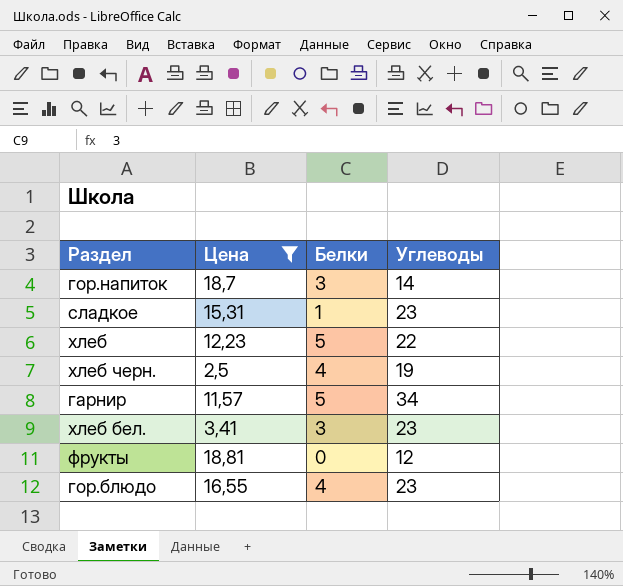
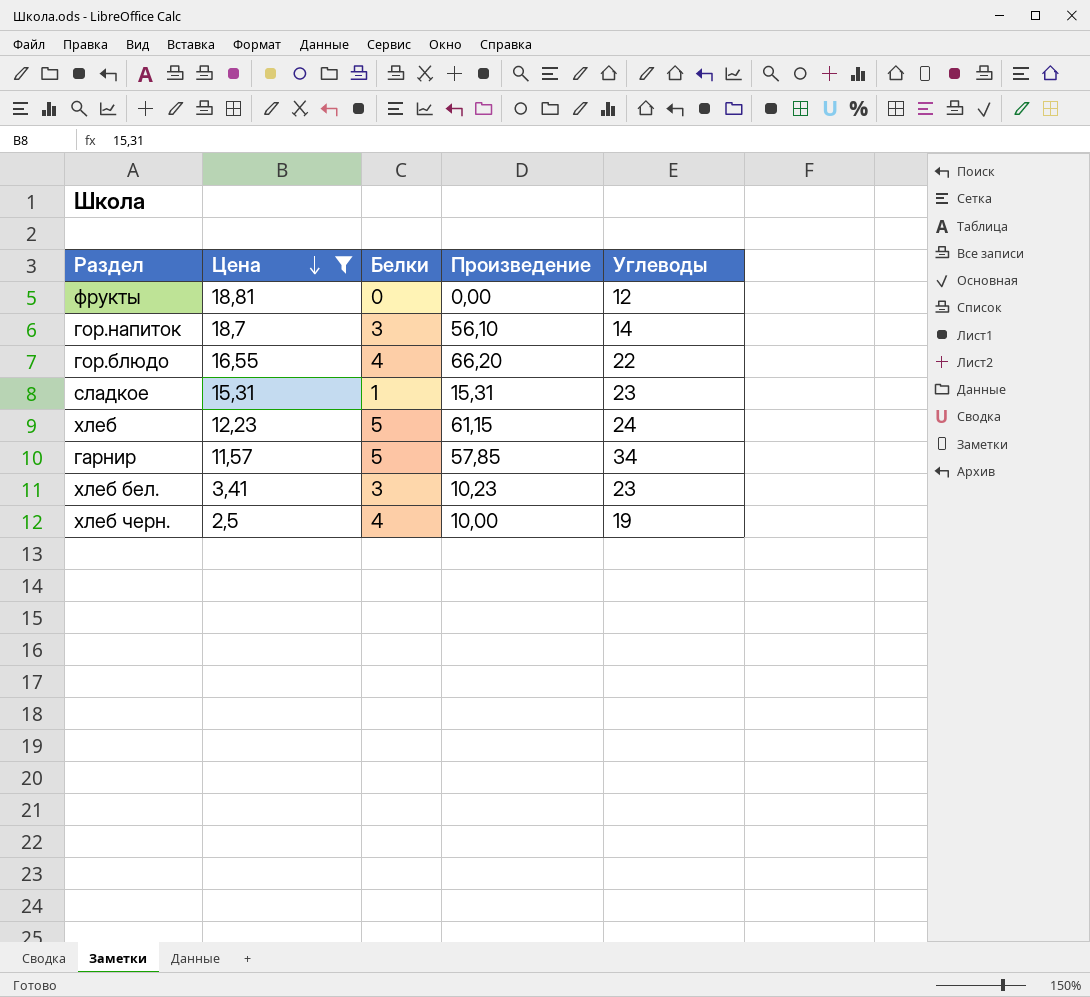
row order: none -> Цена descending
column Произведение | formula: none -> [Цена] * [Белки]
гор.блюдо | Углеводы: 23 -> 22
хлеб | Углеводы: 22 -> 24

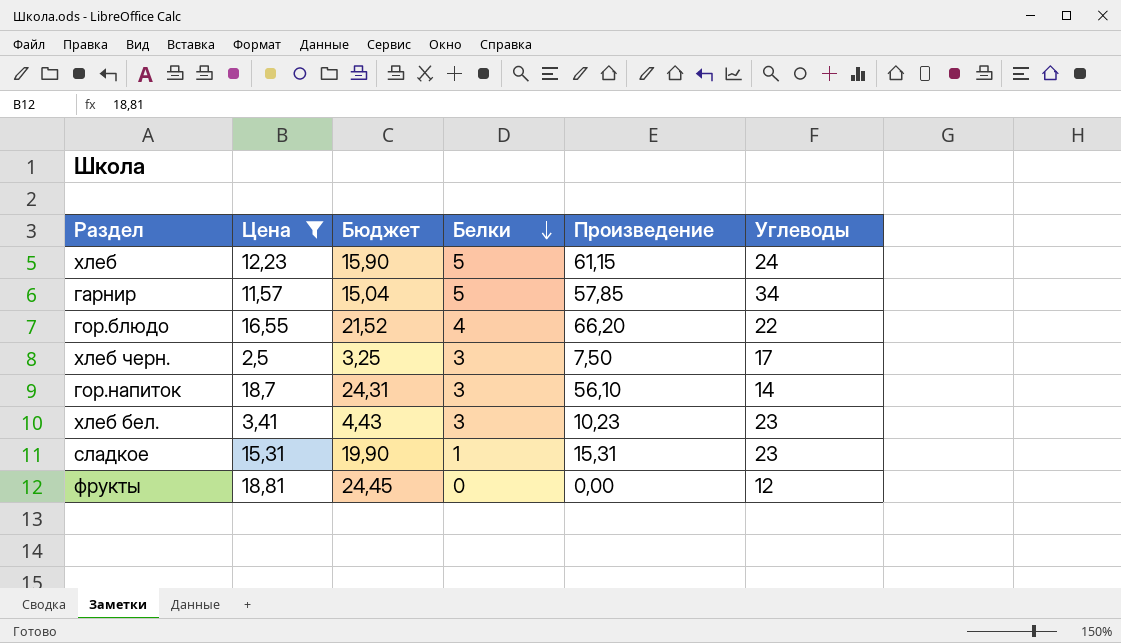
row order: Цена descending -> Белки descending
column Бюджет | formula: none -> [Цена] * 1,3
хлеб черн. | Белки: 4 -> 3
хлеб черн. | Произведение: 10,00 -> 7,50
хлеб черн. | Углеводы: 19 -> 17

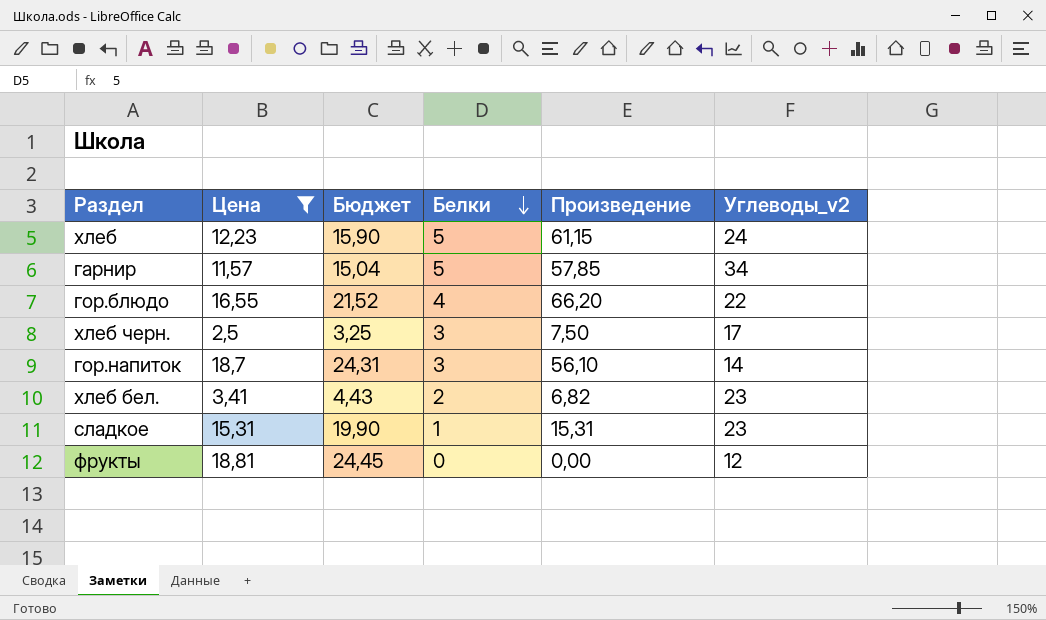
column name: Углеводы -> Углеводы_v2
хлеб бел. | Белки: 3 -> 2
хлеб бел. | Произведение: 10,23 -> 6,82

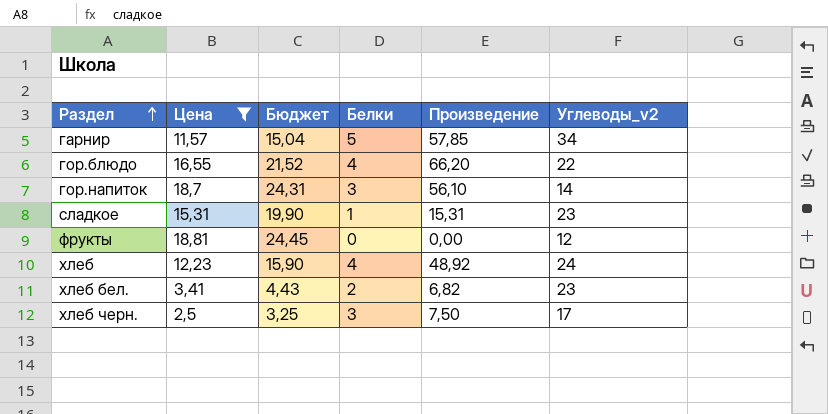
row order: Белки descending -> Раздел ascending
хлеб | Белки: 5 -> 4
хлеб | Произведение: 61,15 -> 48,92

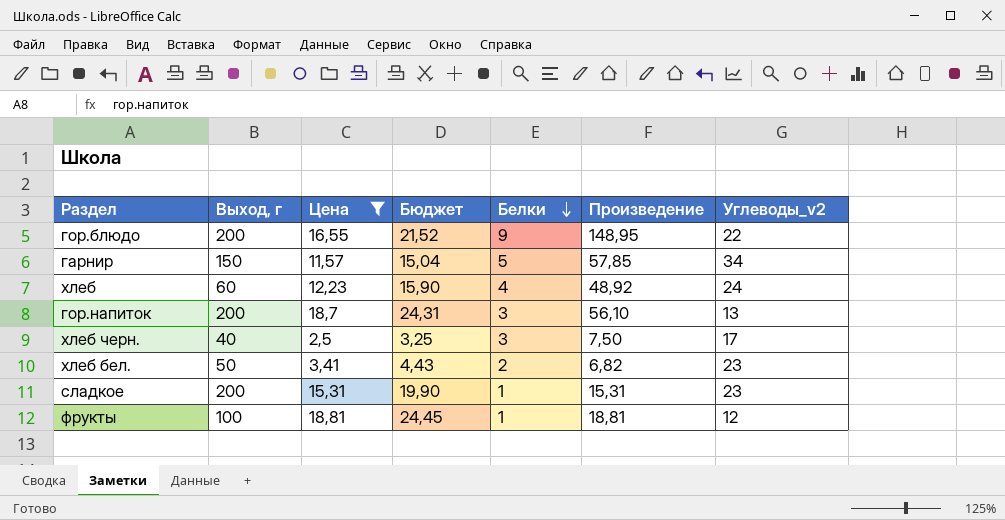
row order: Раздел ascending -> Белки descending
column Выход, г | position: none -> 2
гор.блюдо | Белки: 4 -> 9
гор.блюдо | Произведение: 66,20 -> 148,95
гор.напиток | Углеводы_v2: 14 -> 13
фрукты | Белки: 0 -> 1
фрукты | Произведение: 0,00 -> 18,81

